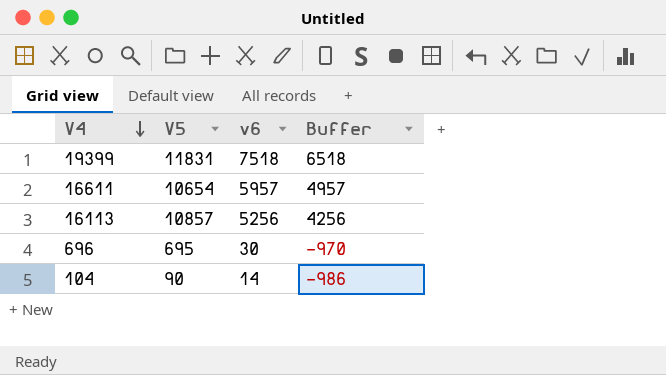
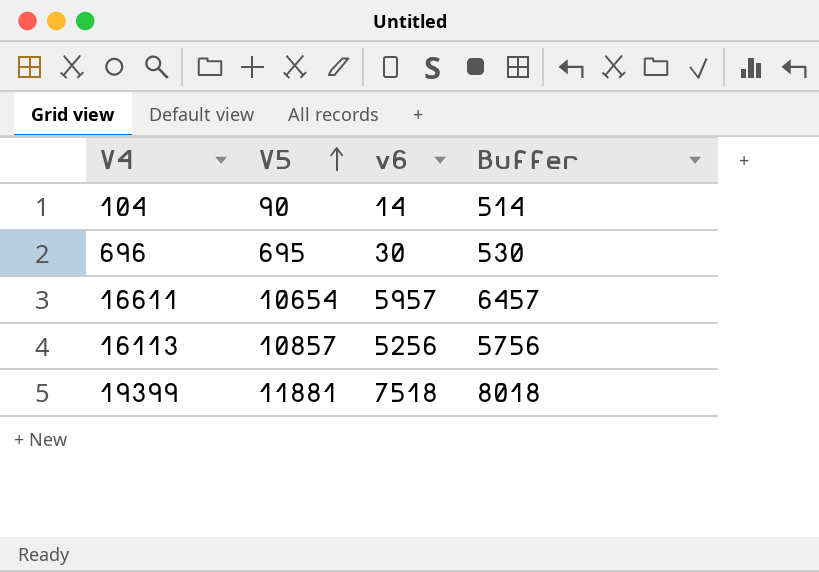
row order: V4 descending -> V5 ascending
column Buffer | formula: [v6] - 1000 -> [v6] + 500
19399 | V5: 11831 -> 11881

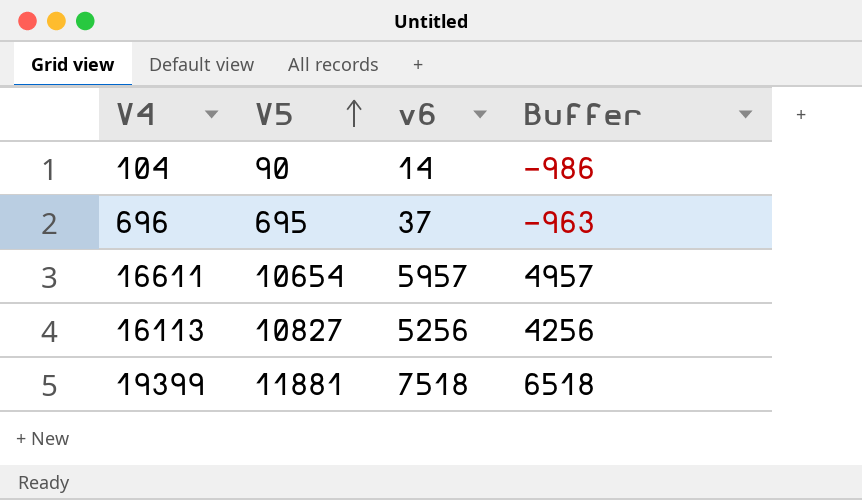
column Buffer | formula: [v6] + 500 -> [v6] - 1000
696 | v6: 30 -> 37
16113 | V5: 10857 -> 10827

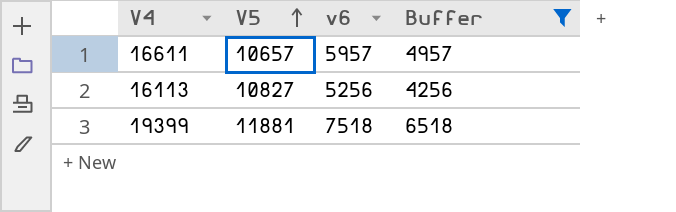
filter: none -> Buffer >= 4256
16611 | V5: 10654 -> 10657

